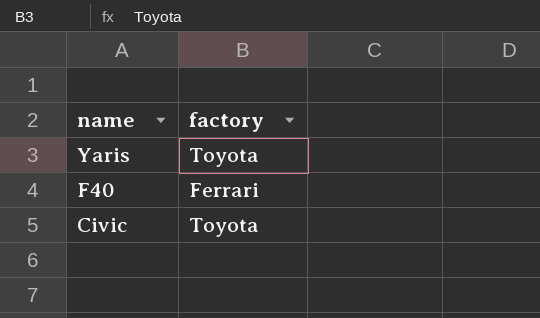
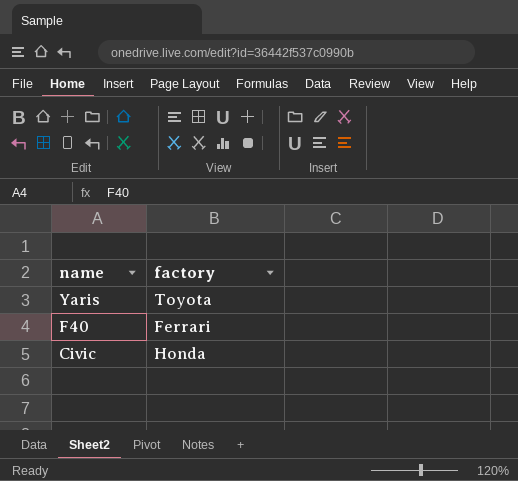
Civic | factory: Toyota -> Honda

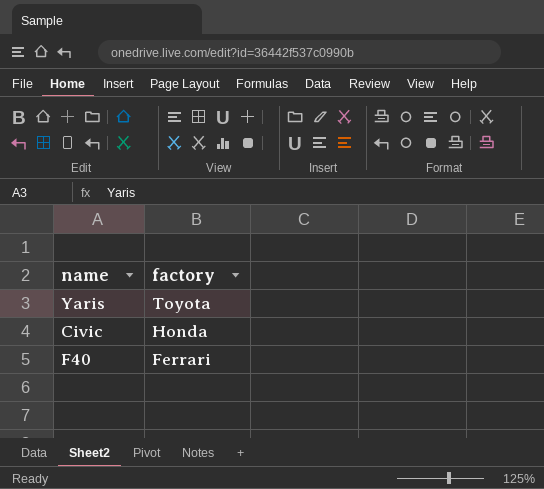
row order: name descending -> factory descending

